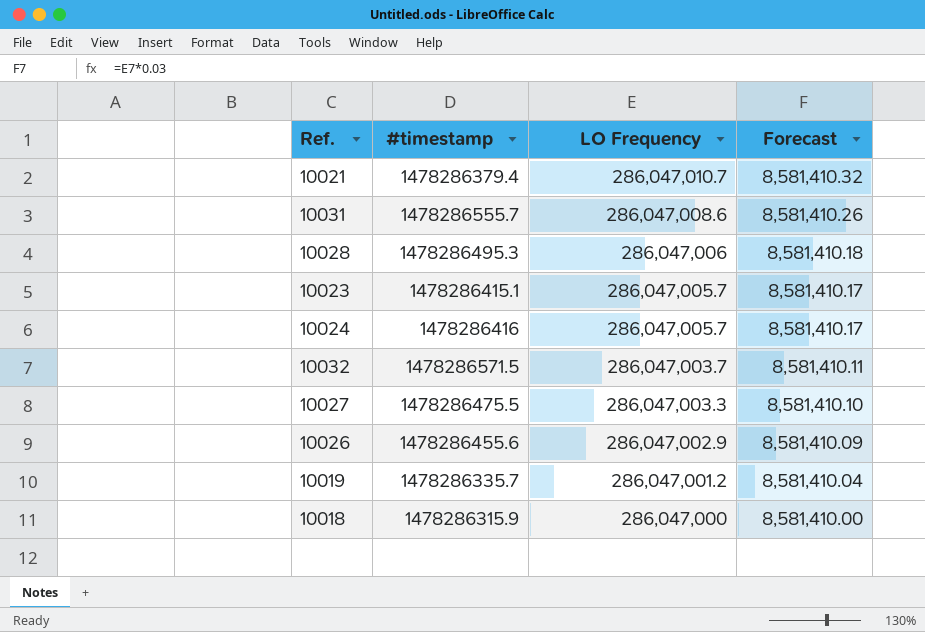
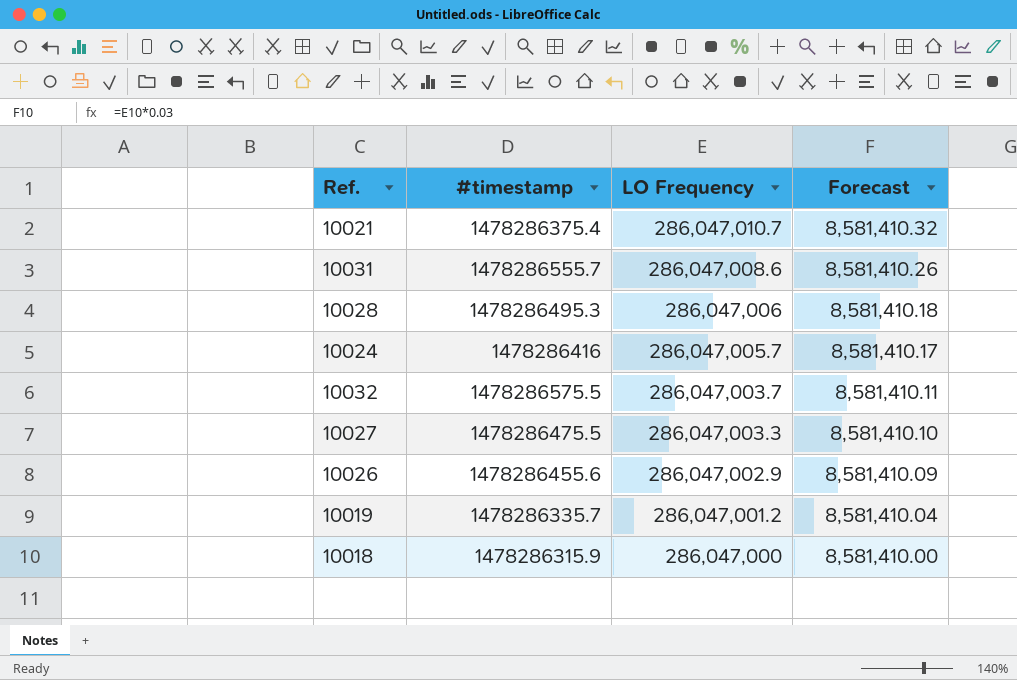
row 10023: 1478286415.1 | 286,047,005.7 | 8,581,410.17 -> none
10021 | #timestamp: 1478286379.4 -> 1478286375.4
10032 | #timestamp: 1478286571.5 -> 1478286575.5

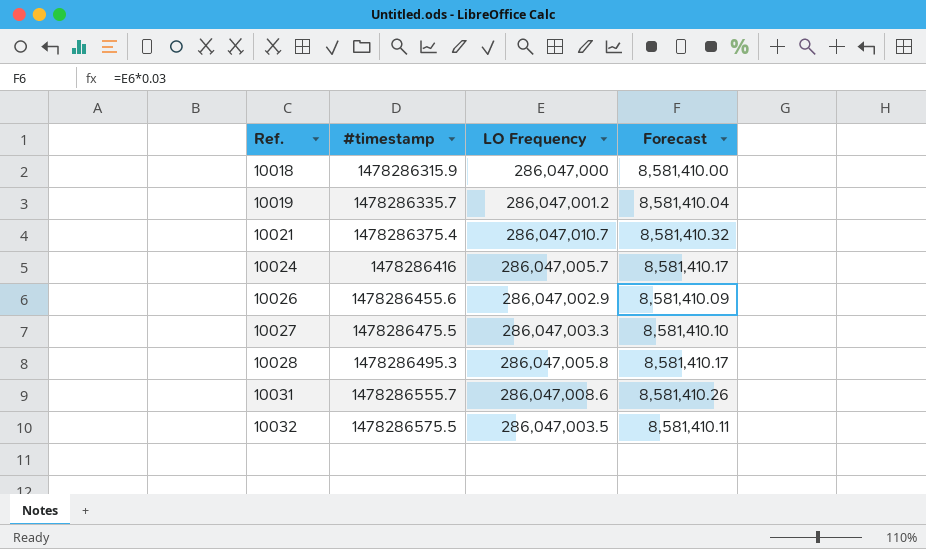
row order: LO Frequency descending -> Ref. ascending
10028 | LO Frequency: 286,047,006 -> 286,047,005.8
10028 | Forecast: 8,581,410.18 -> 8,581,410.17
10032 | LO Frequency: 286,047,003.7 -> 286,047,003.5

